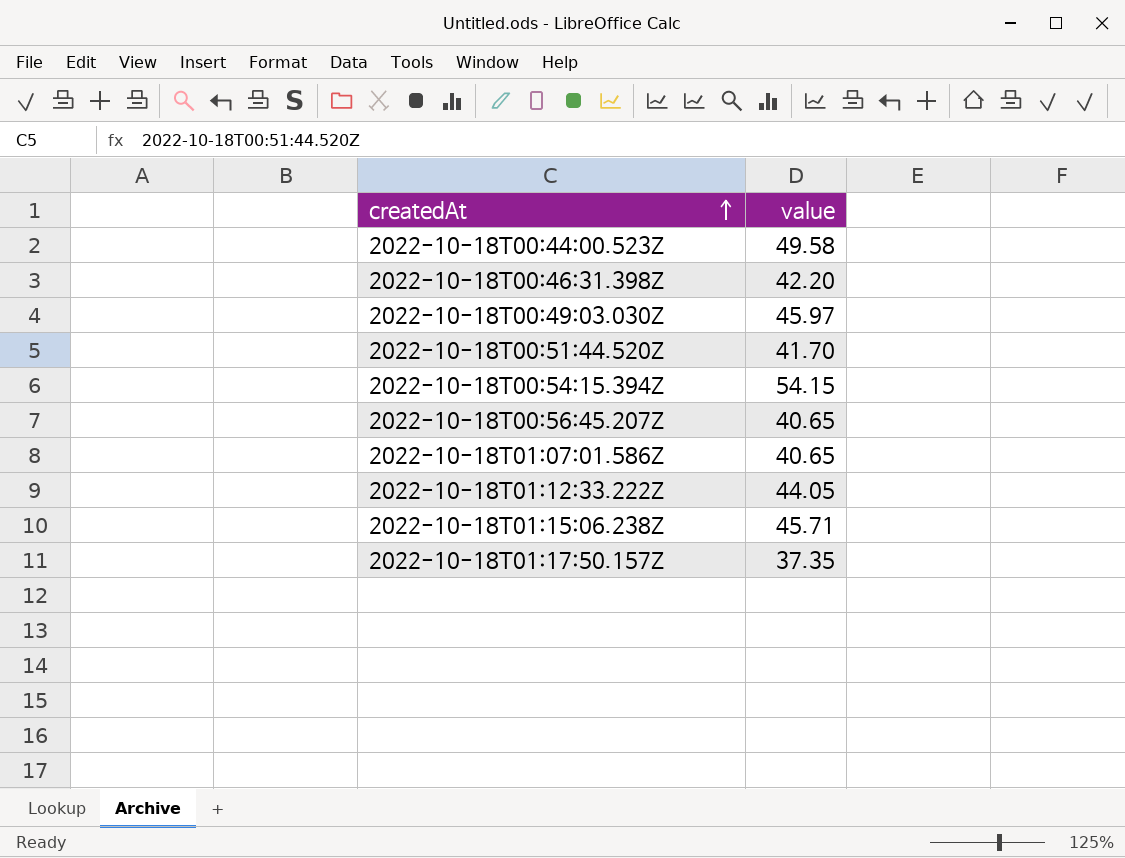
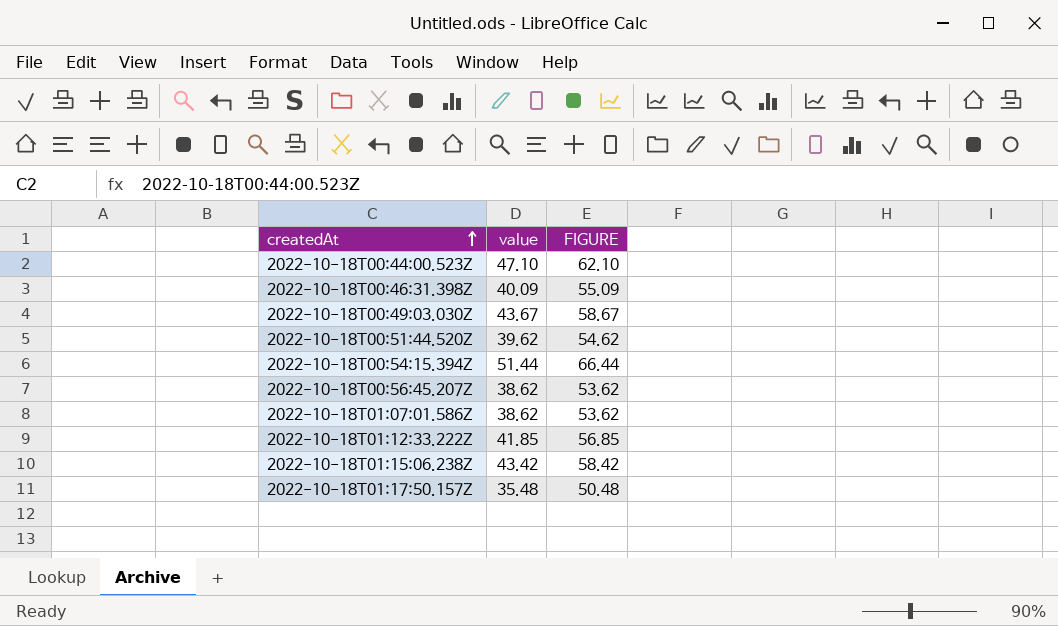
column FIGURE | formula: none -> [value] + 15
2022-10-18T00:44:00.523Z | value: 49.58 -> 47.10
2022-10-18T00:46:31.398Z | value: 42.20 -> 40.09
2022-10-18T00:49:03.030Z | value: 45.97 -> 43.67
2022-10-18T00:51:44.520Z | value: 41.70 -> 39.62
2022-10-18T00:54:15.394Z | value: 54.15 -> 51.44
2022-10-18T00:56:45.207Z | value: 40.65 -> 38.62
2022-10-18T01:07:01.586Z | value: 40.65 -> 38.62
2022-10-18T01:12:33.222Z | value: 44.05 -> 41.85
2022-10-18T01:15:06.238Z | value: 45.71 -> 43.42
2022-10-18T01:17:50.157Z | value: 37.35 -> 35.48

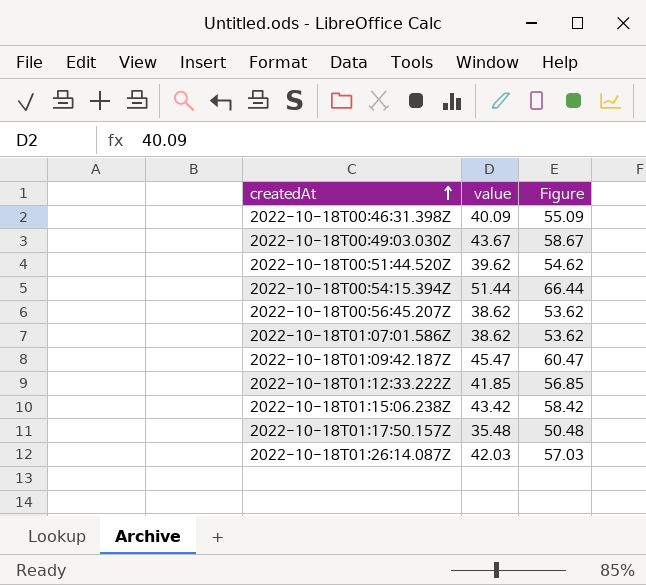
column name: FIGURE -> Figure
row 2022-10-18T00:44:00.523Z: 47.10 | 62.10 -> none
row 2022-10-18T01:09:42.187Z: none -> 45.47 | 60.47
row 2022-10-18T01:26:14.087Z: none -> 42.03 | 57.03

